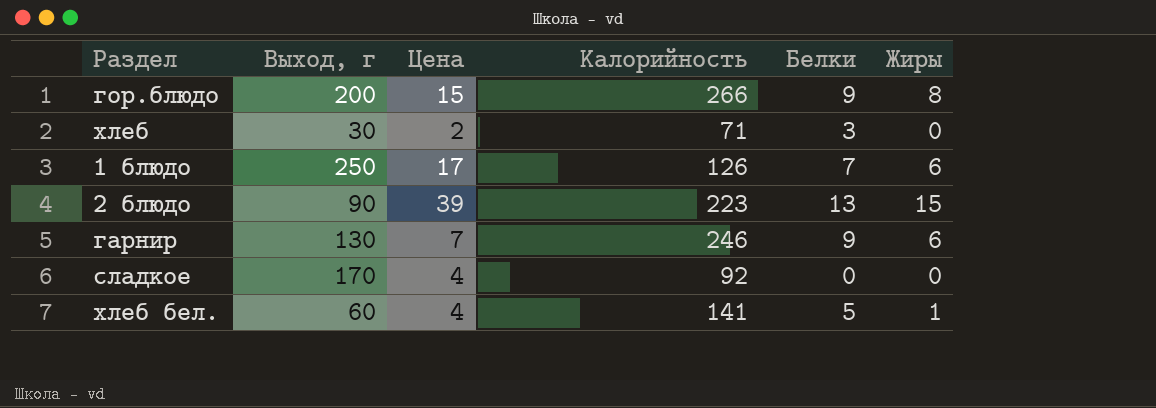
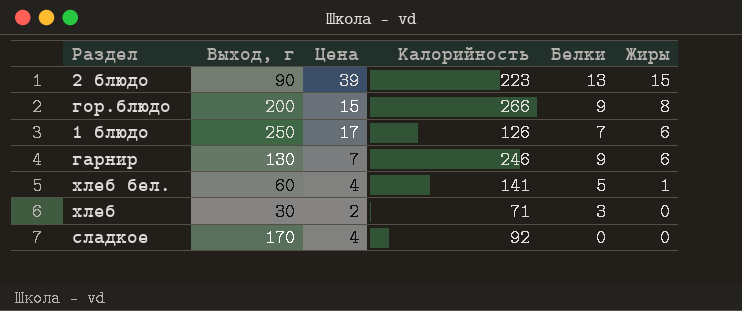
row order: none -> Жиры descending

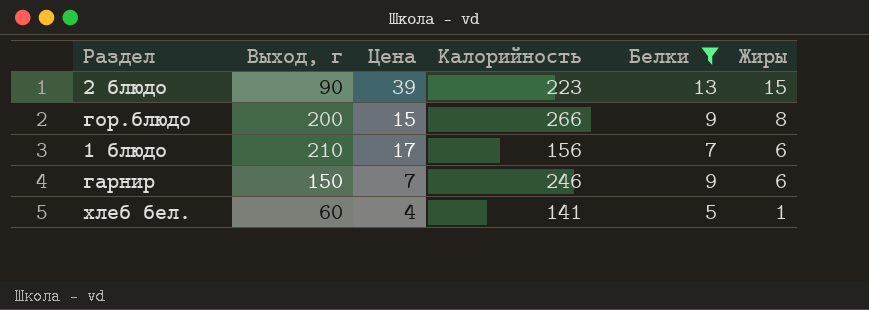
filter: none -> Белки >= 5
1 блюдо | Выход, г: 250 -> 210
1 блюдо | Калорийность: 126 -> 156
гарнир | Выход, г: 130 -> 150

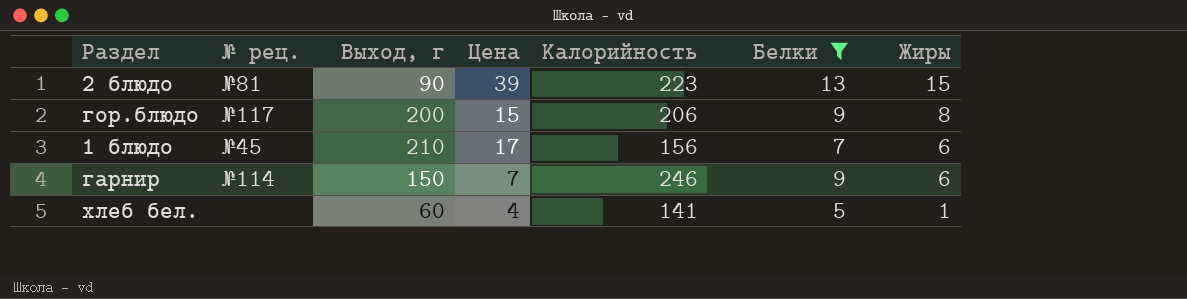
column № рец. | position: none -> 2
гор.блюдо | Калорийность: 266 -> 206

